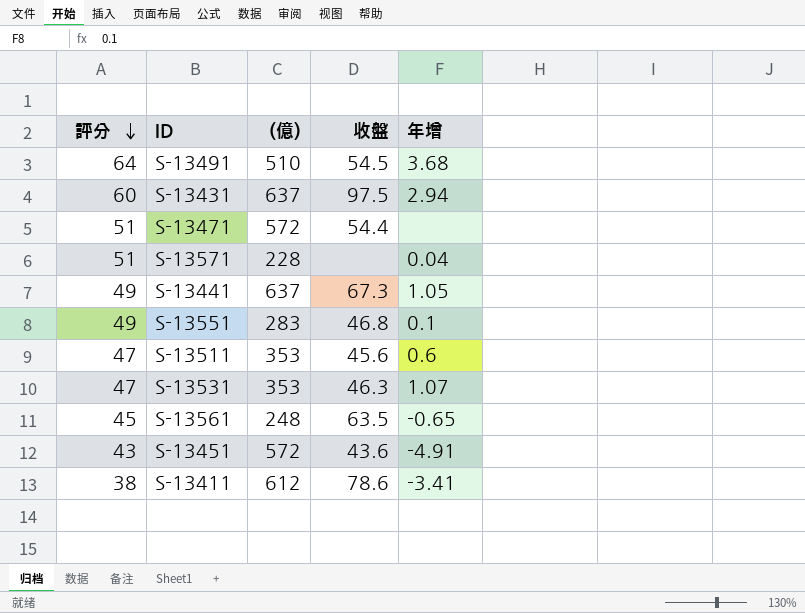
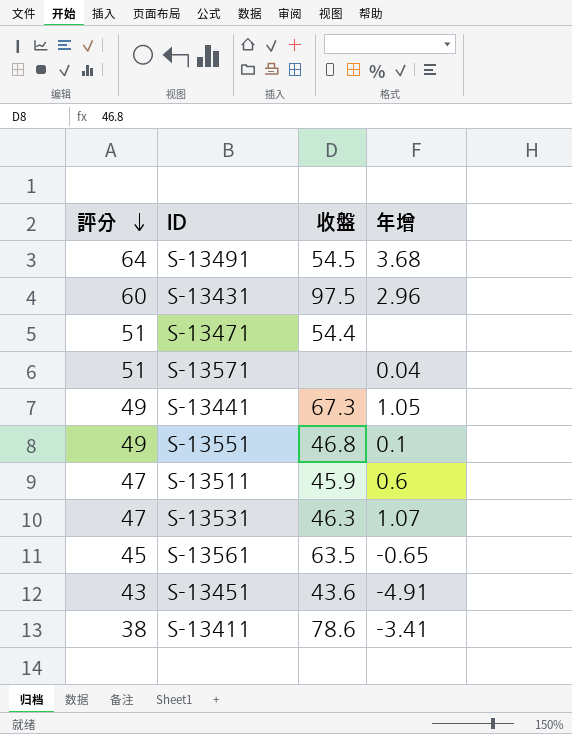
column (億) | position: 3 -> none
S-13431 | 年增: 2.94 -> 2.96
S-13511 | 收盤: 45.6 -> 45.9

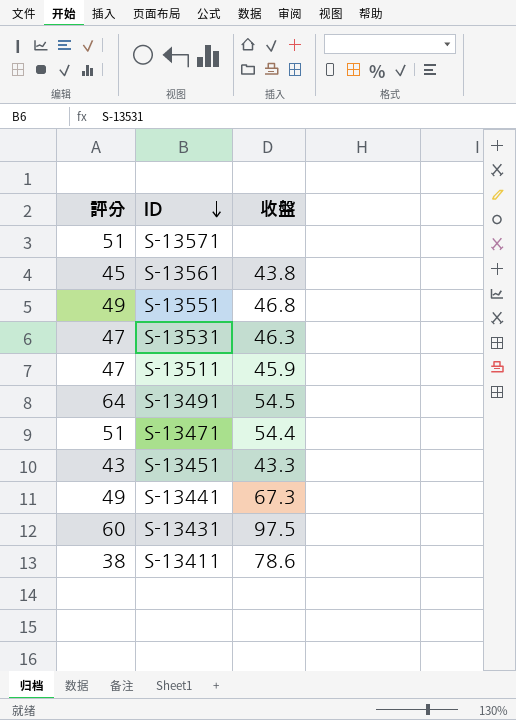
row order: 評分 descending -> ID descending
column 年增 | position: 4 -> none
S-13561 | 收盤: 63.5 -> 43.8
S-13451 | 收盤: 43.6 -> 43.3

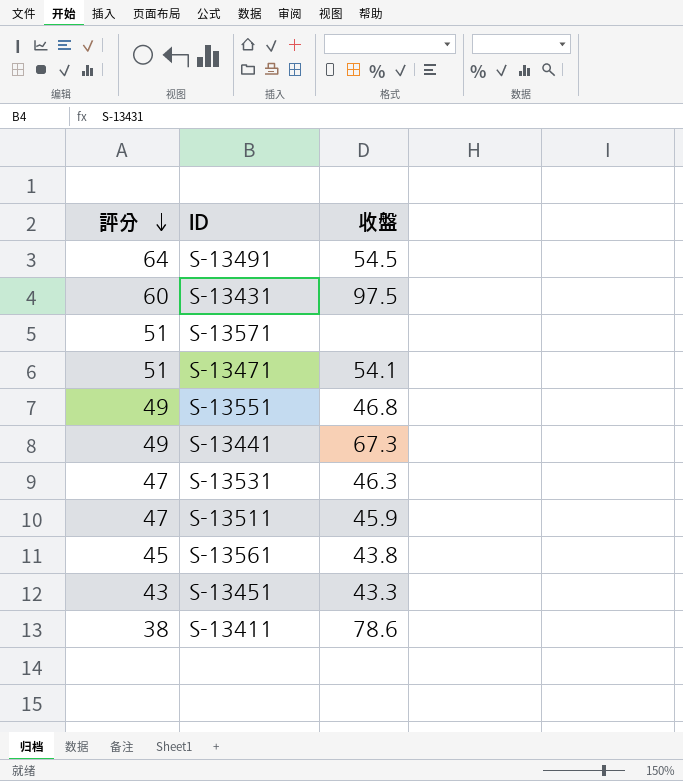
row order: ID descending -> 評分 descending
S-13471 | 收盤: 54.4 -> 54.1

